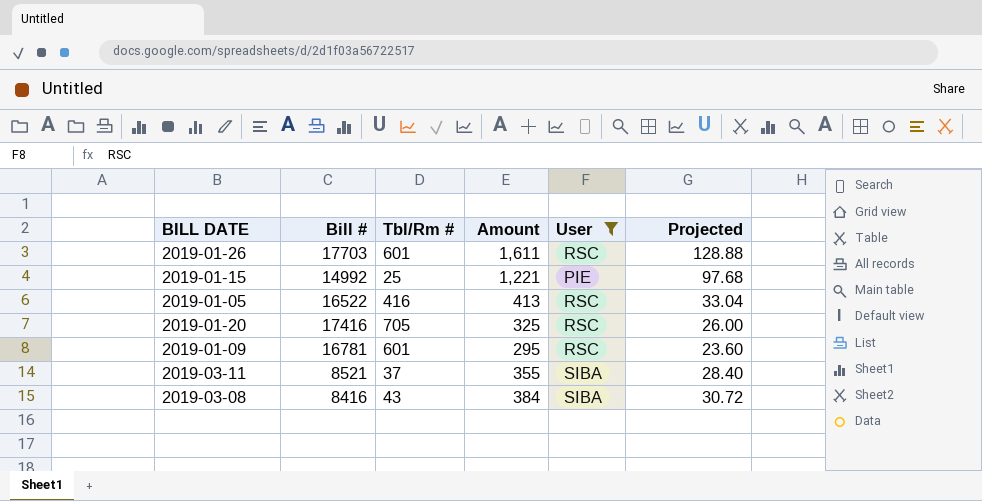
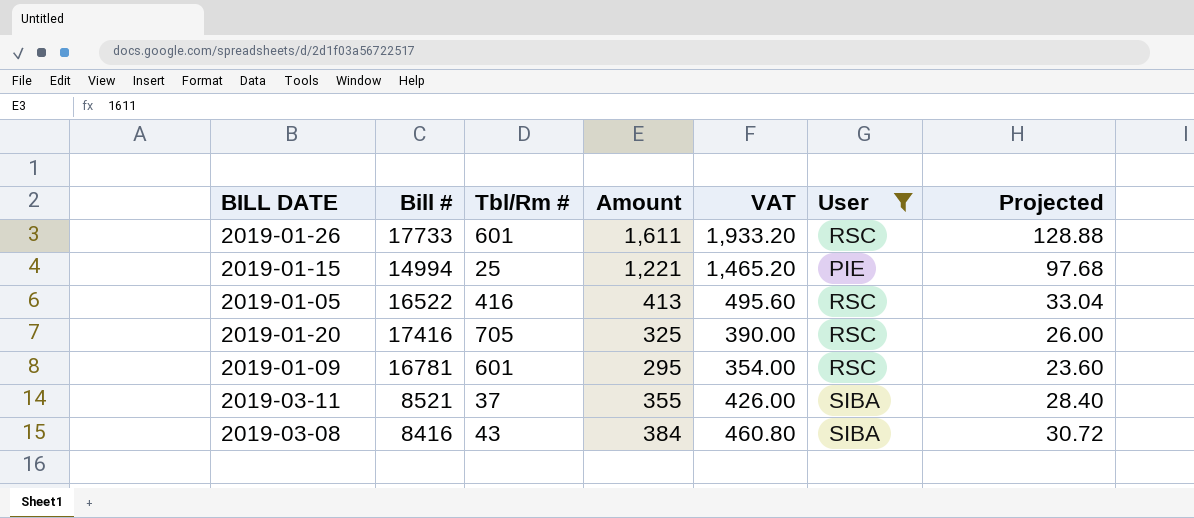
column VAT | formula: none -> [Amount] * 1.2
2019-01-26 | Bill #: 17703 -> 17733
2019-01-15 | Bill #: 14992 -> 14994

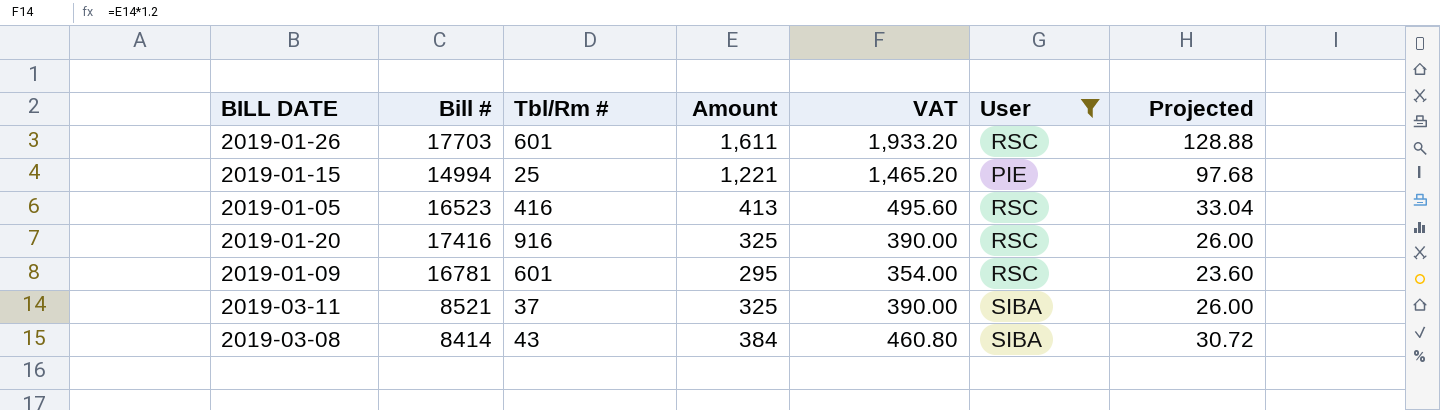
2019-01-26 | Bill #: 17733 -> 17703
2019-01-05 | Bill #: 16522 -> 16523
2019-01-20 | Tbl/Rm #: 705 -> 916
2019-03-11 | Amount: 355 -> 325
2019-03-11 | VAT: 426.00 -> 390.00
2019-03-11 | Projected: 28.40 -> 26.00
2019-03-08 | Bill #: 8416 -> 8414

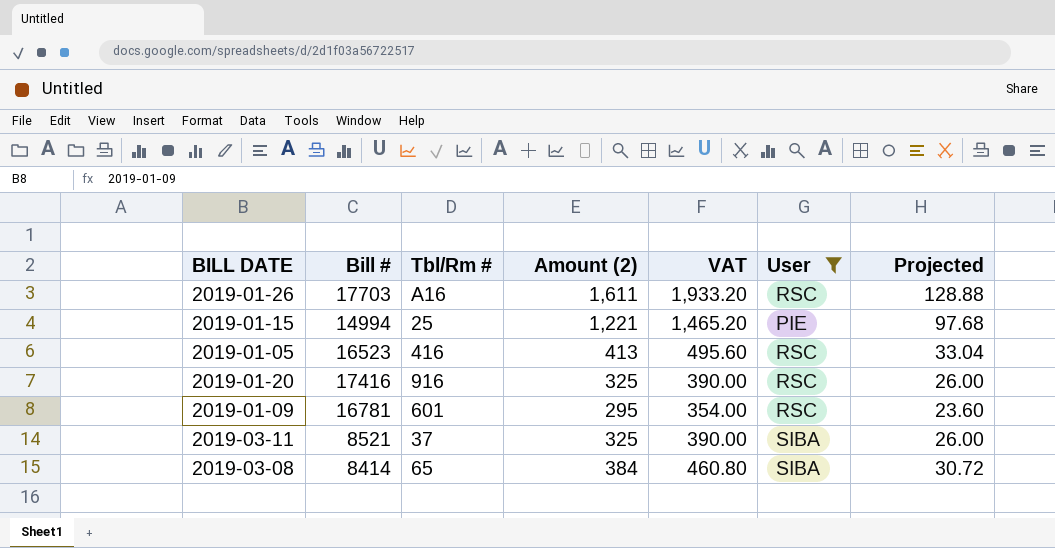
column name: Amount -> Amount (2)
2019-01-26 | Tbl/Rm #: 601 -> A16
2019-03-08 | Tbl/Rm #: 43 -> 65

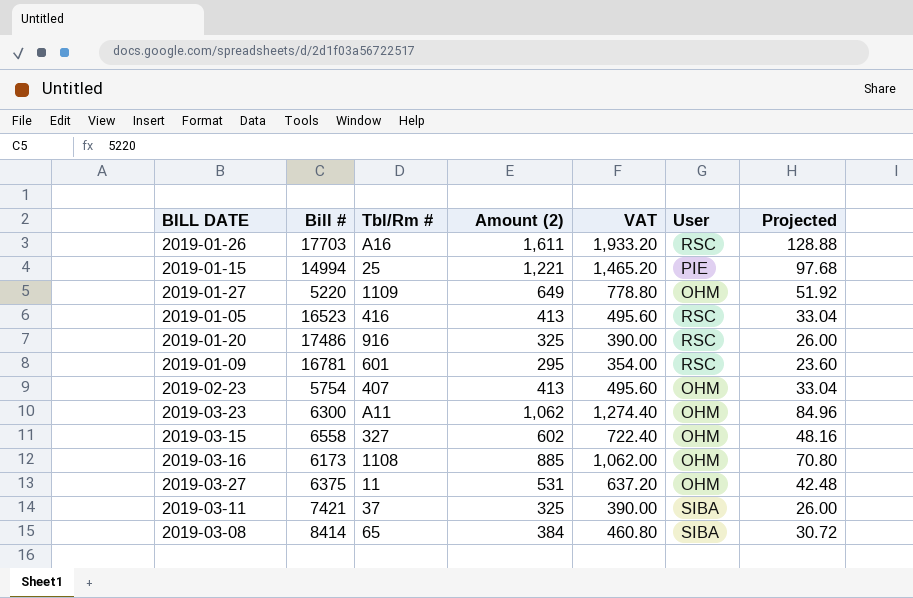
filter: User != OHM -> none
2019-01-20 | Bill #: 17416 -> 17486
2019-03-11 | Bill #: 8521 -> 7421

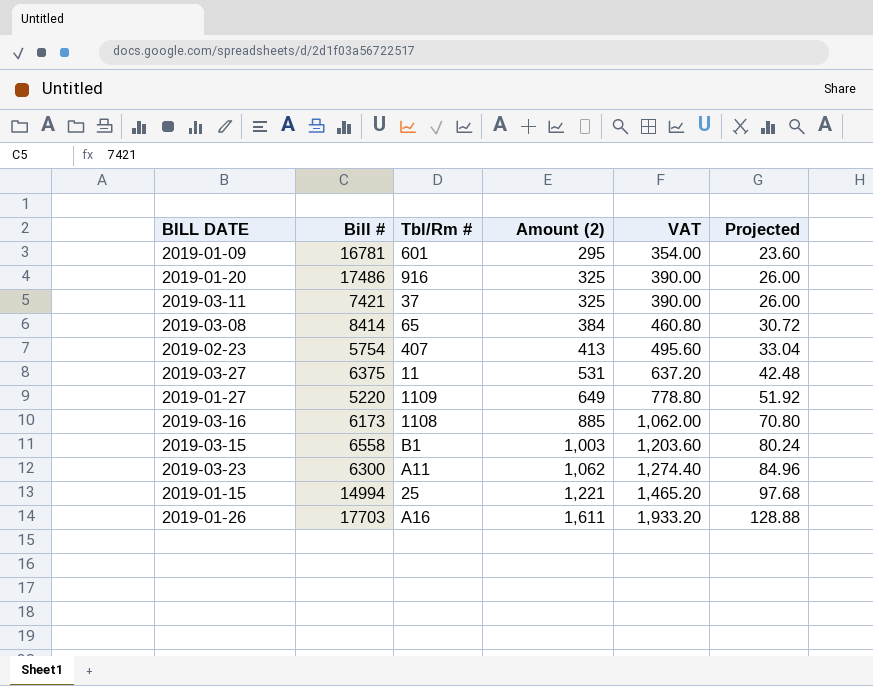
row order: none -> Amount (2) ascending
column User | position: 6 -> none
row 2019-01-05: 16523 | 416 | 413 | 495.60 | RSC | 33.04 -> none
2019-03-15 | Tbl/Rm #: 327 -> B1
2019-03-15 | Amount (2): 602 -> 1,003
2019-03-15 | VAT: 722.40 -> 1,203.60
2019-03-15 | Projected: 48.16 -> 80.24

